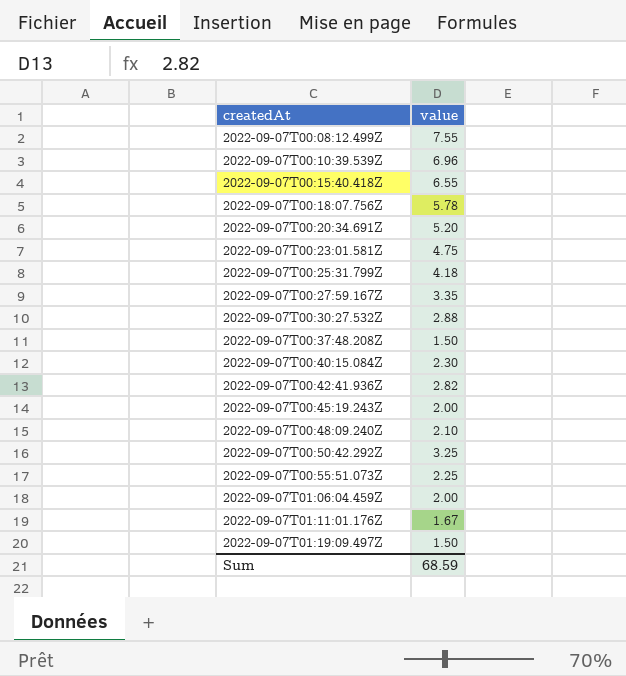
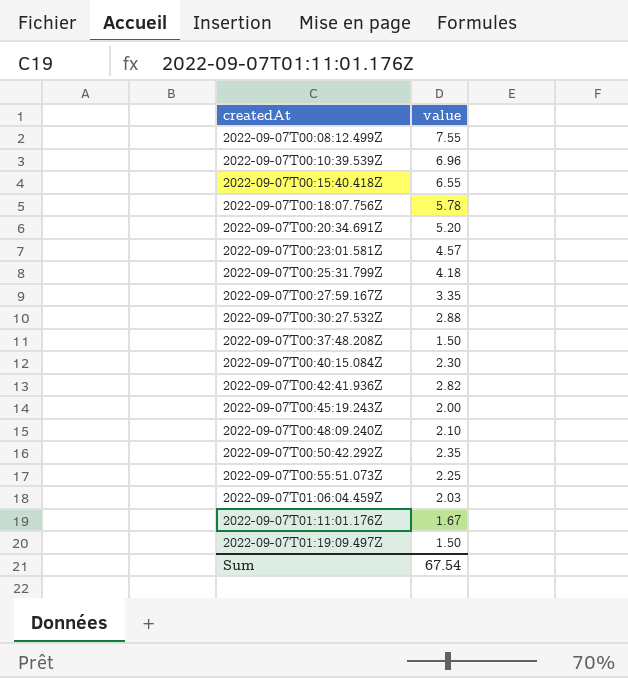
2022-09-07T00:23:01.581Z | value: 4.75 -> 4.57
2022-09-07T00:50:42.292Z | value: 3.25 -> 2.35
2022-09-07T01:06:04.459Z | value: 2.00 -> 2.03
Sum | value: 68.59 -> 67.54

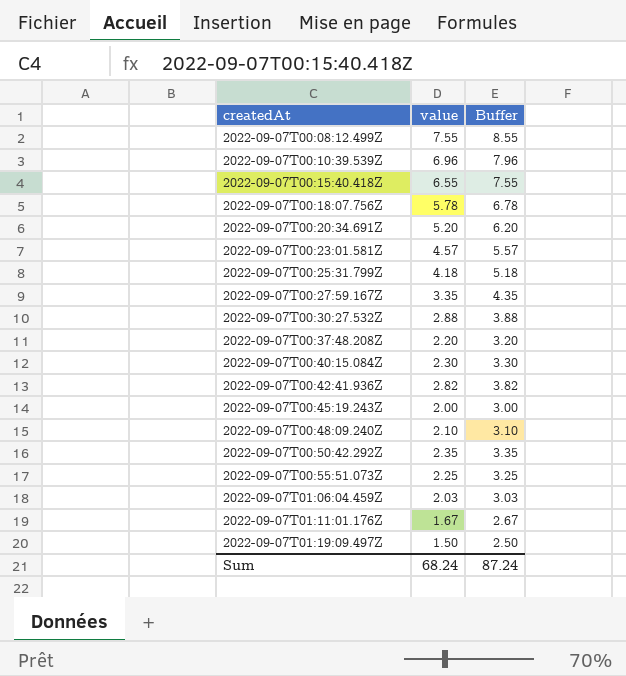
column Buffer | formula: none -> [value] + 1
2022-09-07T00:37:48.208Z | value: 1.50 -> 2.20
Sum | value: 67.54 -> 68.24

